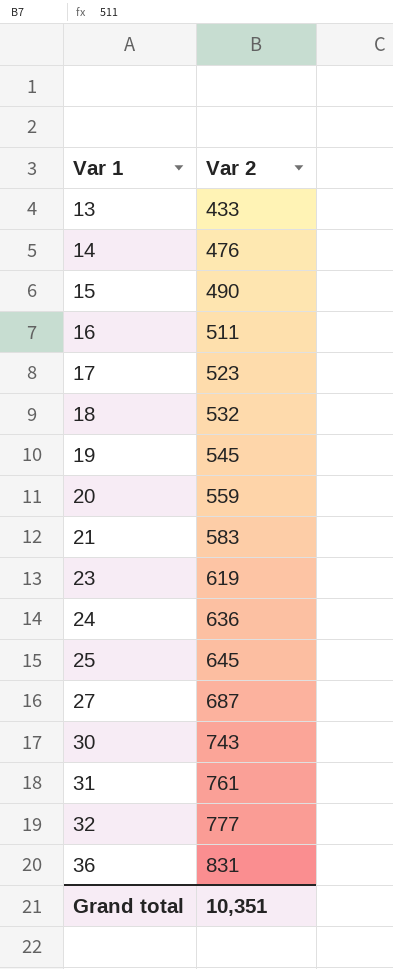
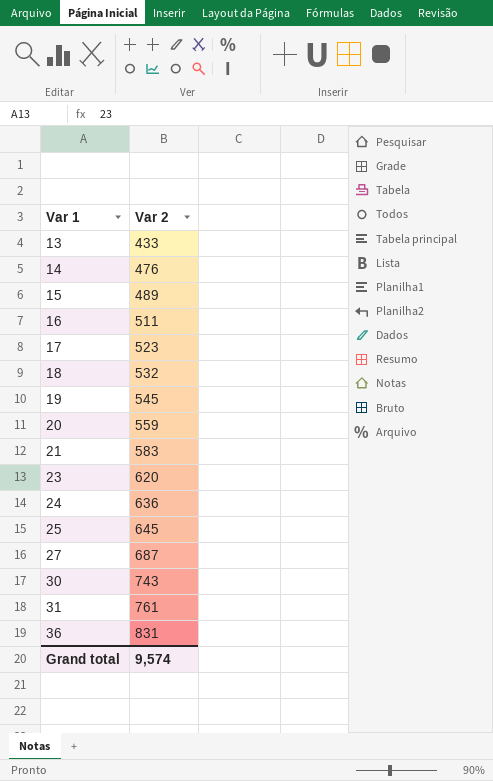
row 32: 777 -> none
15 | Var 2: 490 -> 489
23 | Var 2: 619 -> 620
Grand total | Var 2: 10,351 -> 9,574

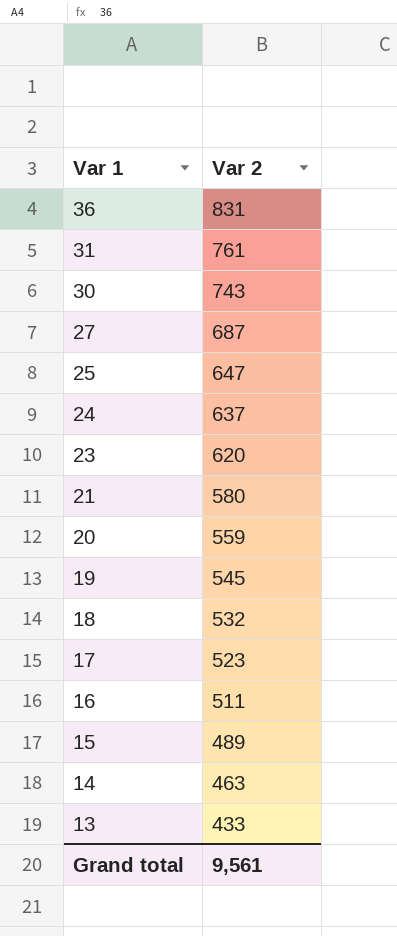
row order: Var 1 ascending -> Var 1 descending
25 | Var 2: 645 -> 647
24 | Var 2: 636 -> 637
21 | Var 2: 583 -> 580
14 | Var 2: 476 -> 463
Grand total | Var 2: 9,574 -> 9,561

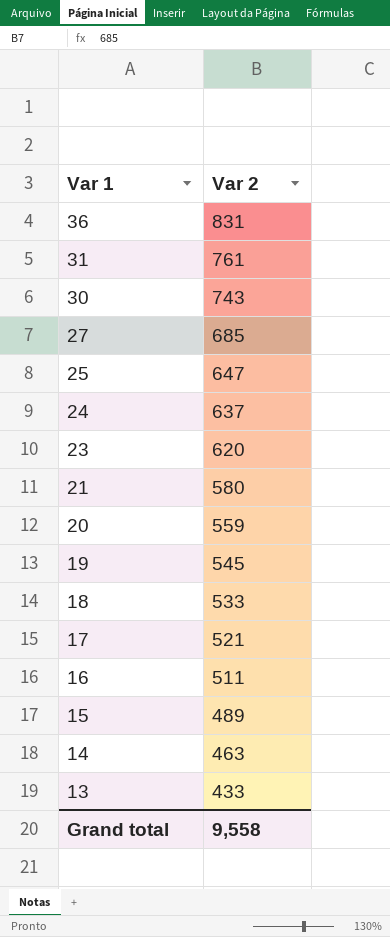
27 | Var 2: 687 -> 685
18 | Var 2: 532 -> 533
17 | Var 2: 523 -> 521
Grand total | Var 2: 9,561 -> 9,558

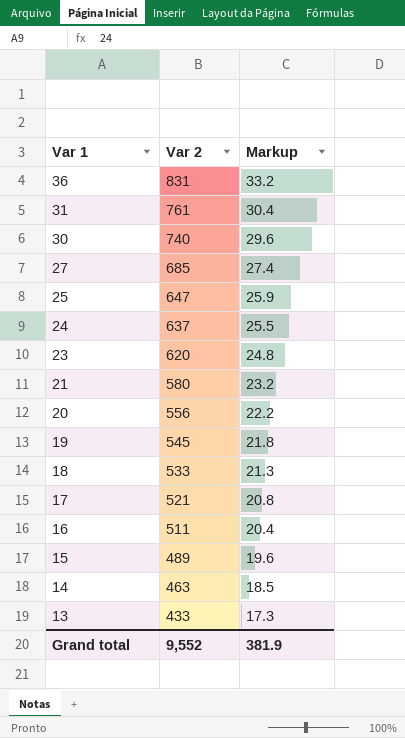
column Markup | formula: none -> [Var 2] * 0.04
30 | Var 2: 743 -> 740
20 | Var 2: 559 -> 556
Grand total | Var 2: 9,558 -> 9,552

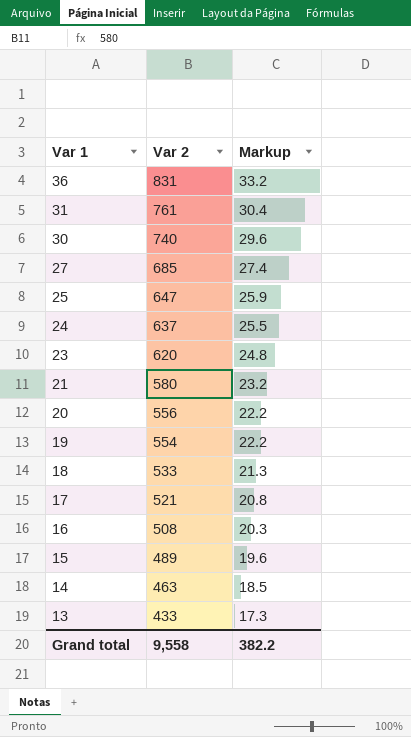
19 | Var 2: 545 -> 554
19 | Markup: 21.8 -> 22.2
16 | Var 2: 511 -> 508
16 | Markup: 20.4 -> 20.3
Grand total | Var 2: 9,552 -> 9,558
Grand total | Markup: 381.9 -> 382.2

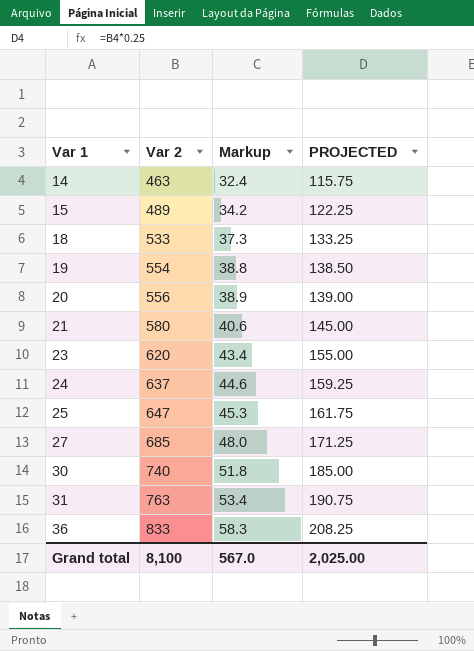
row order: Var 1 descending -> Var 1 ascending
column Markup | formula: [Var 2] * 0.04 -> [Var 2] * 0.07
column PROJECTED | formula: none -> [Var 2] * 0.25
row 17: 521 | 20.8 -> none
row 16: 508 | 20.3 -> none
row 13: 433 | 17.3 -> none
31 | Var 2: 761 -> 763
36 | Var 2: 831 -> 833
Grand total | Var 2: 9,558 -> 8,100
Grand total | Markup: 382.2 -> 567.0

